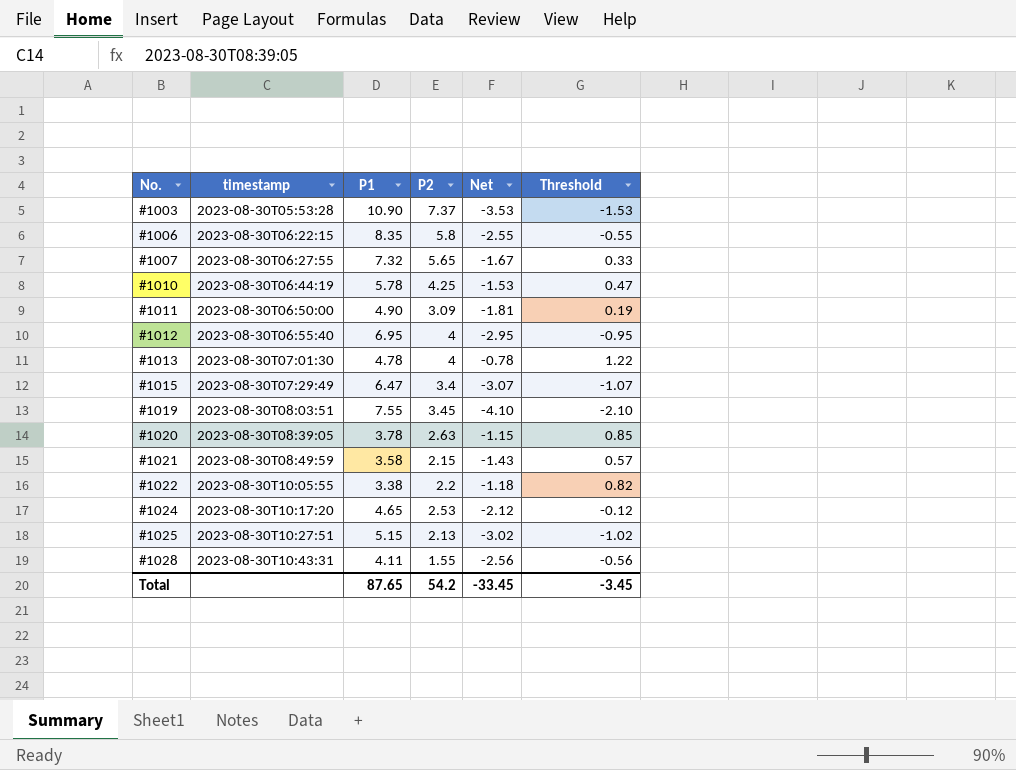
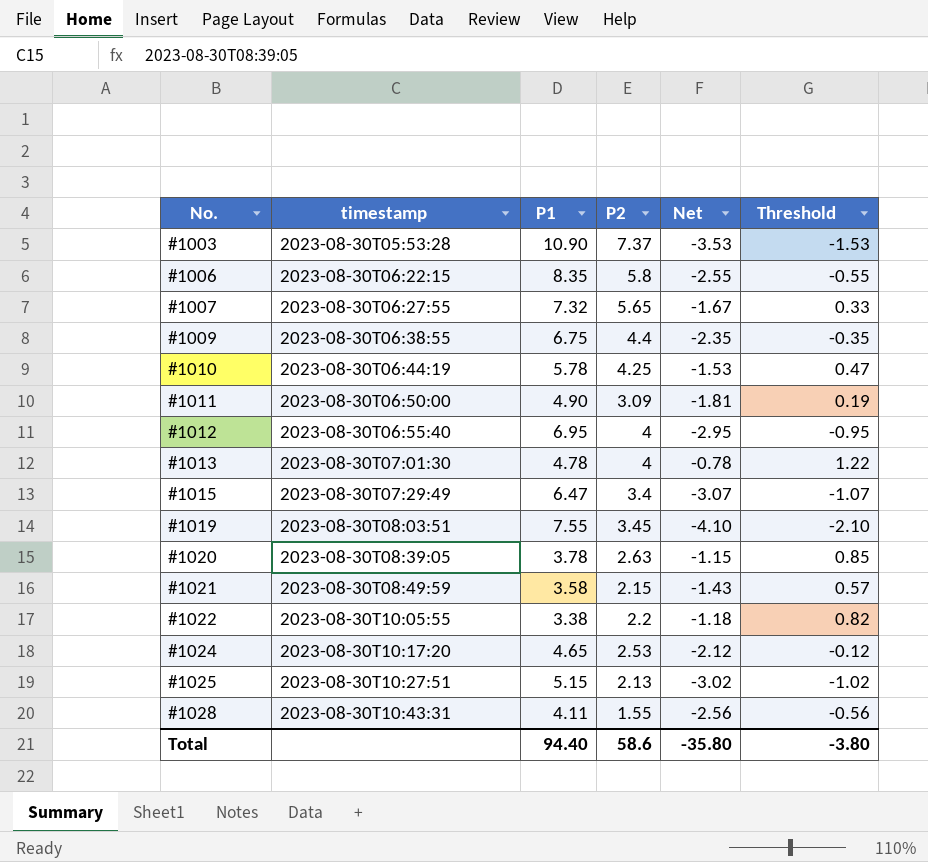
row #1009: none -> 2023-08-30T06:38:55 | 6.75 | 4.4 | -2.35 | -0.35
Total | P1: 87.65 -> 94.40
Total | P2: 54.2 -> 58.6
Total | Net: -33.45 -> -35.80
Total | Threshold: -3.45 -> -3.80

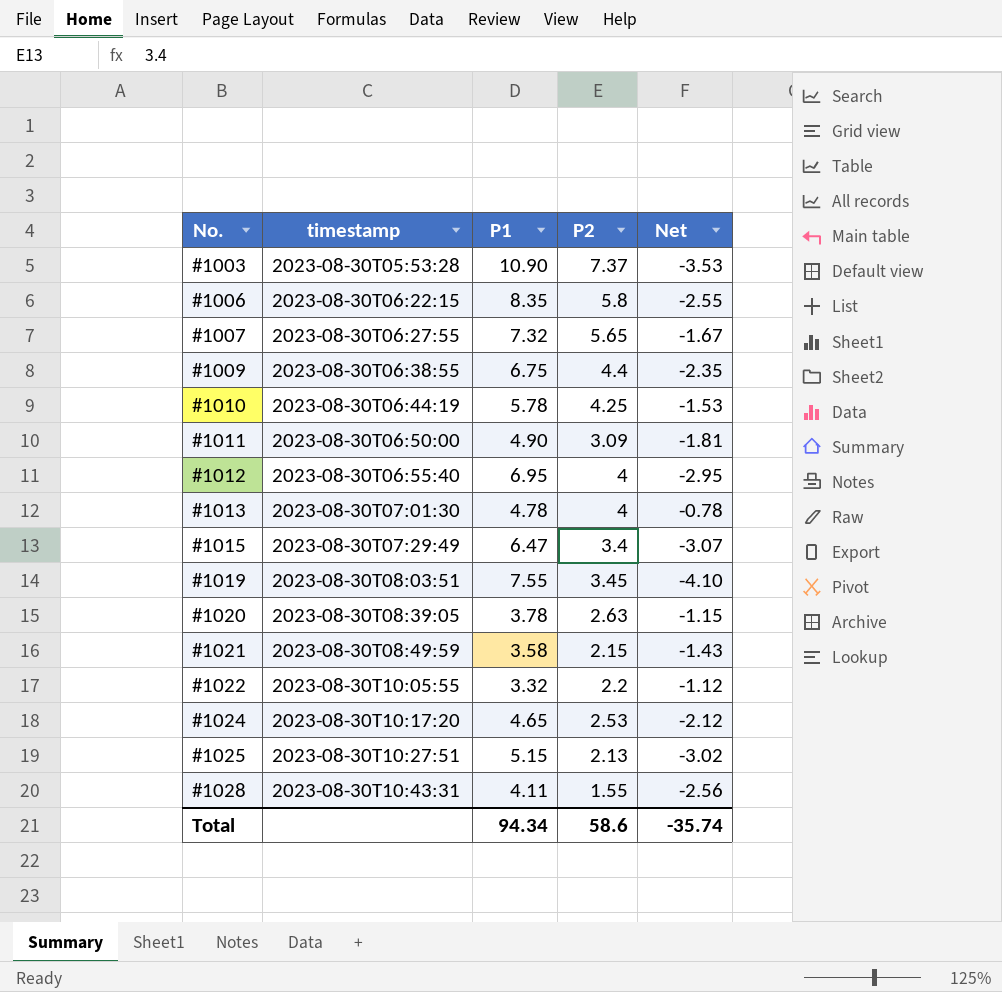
column Threshold | formula: [Net] + 2 -> none
#1022 | P1: 3.38 -> 3.32
#1022 | Net: -1.18 -> -1.12
Total | P1: 94.40 -> 94.34
Total | Net: -35.80 -> -35.74

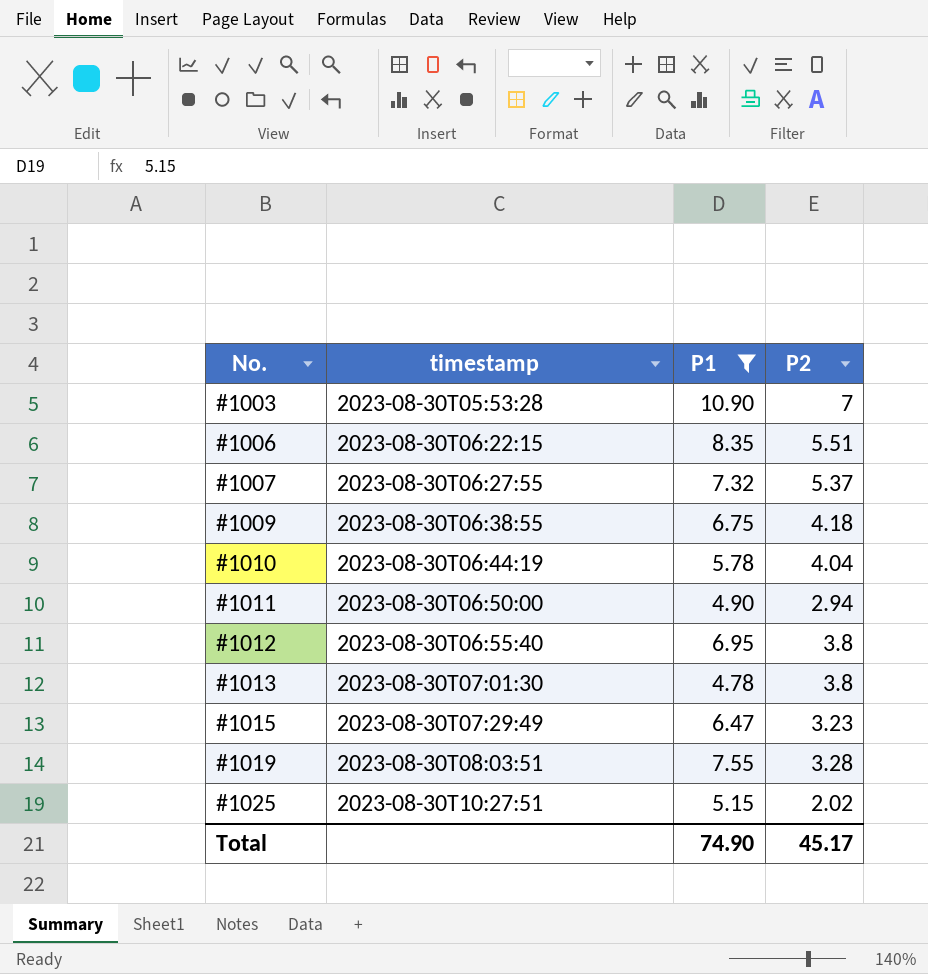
filter: none -> P1 >= 4.78
column Net | formula: [P2] - [P1] -> none
#1003 | P2: 7.37 -> 7
#1006 | P2: 5.8 -> 5.51
#1007 | P2: 5.65 -> 5.37
#1009 | P2: 4.4 -> 4.18
#1010 | P2: 4.25 -> 4.04
#1011 | P2: 3.09 -> 2.94
#1012 | P2: 4 -> 3.8
#1013 | P2: 4 -> 3.8
#1015 | P2: 3.4 -> 3.23
#1019 | P2: 3.45 -> 3.28
#1025 | P2: 2.13 -> 2.02
Total | P1: 94.34 -> 74.90
Total | P2: 58.6 -> 45.17

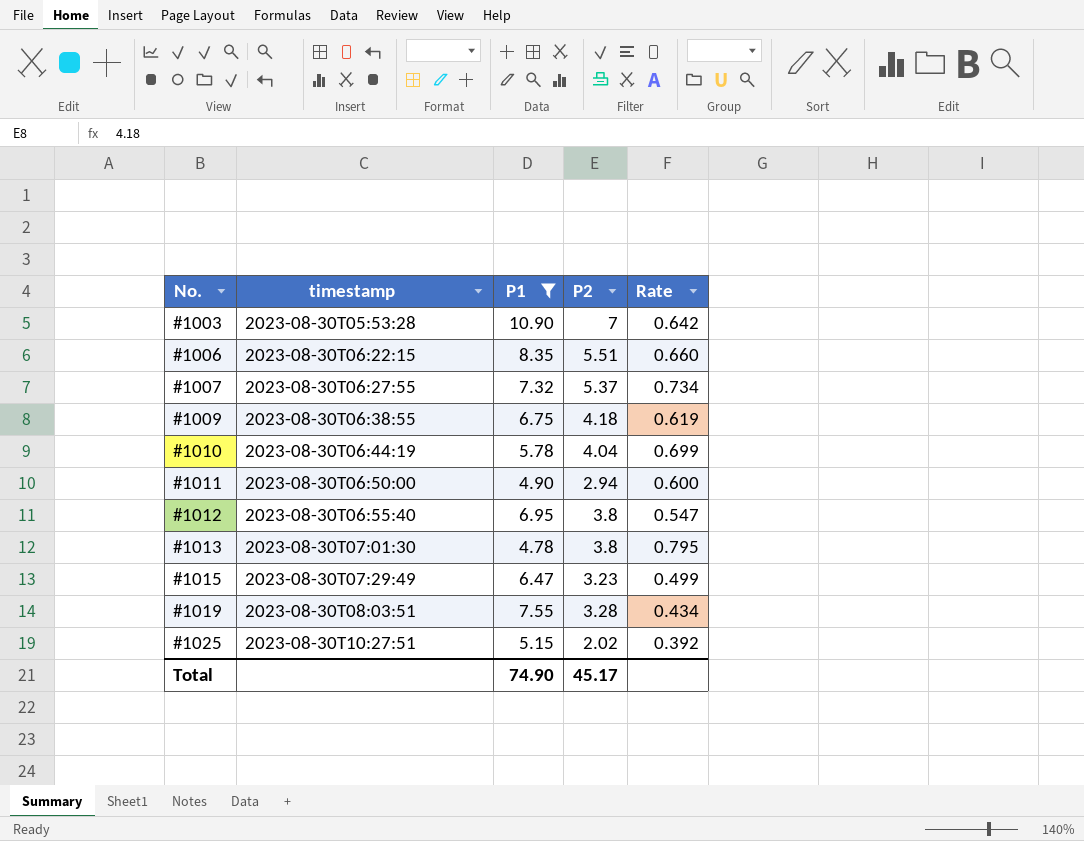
column Rate | formula: none -> [P2] / [P1]

